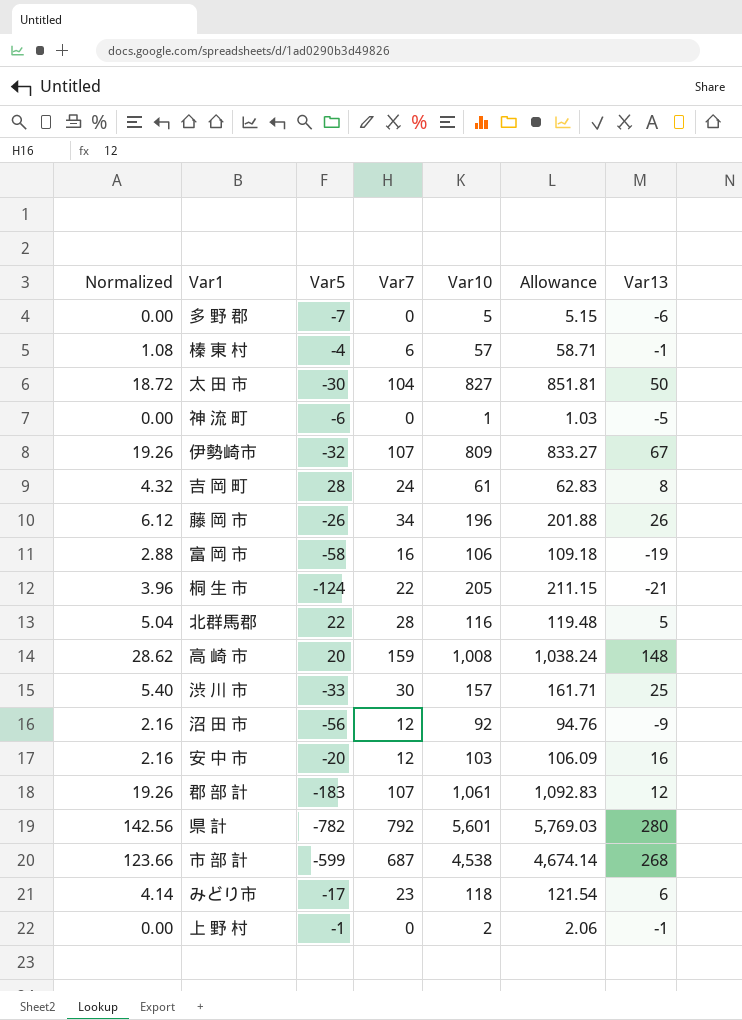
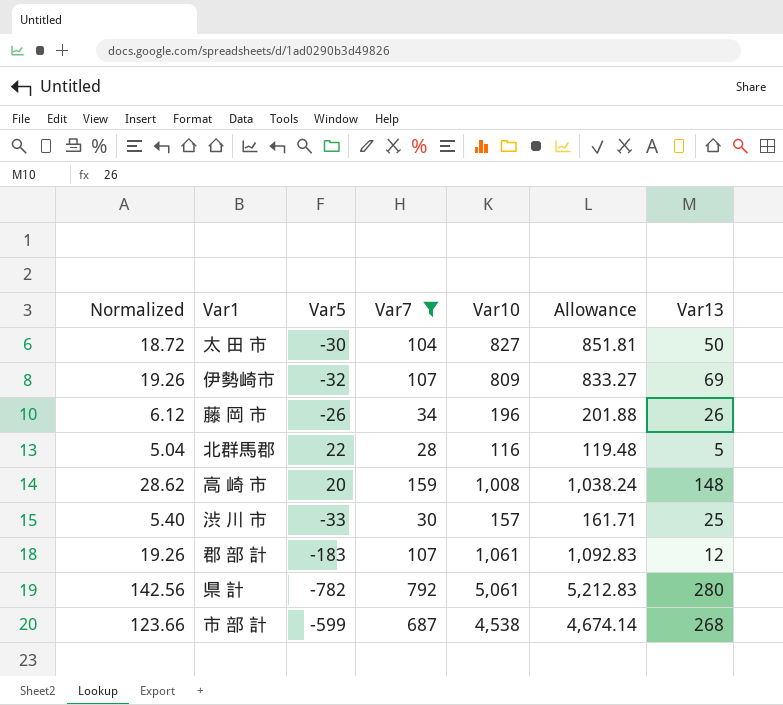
filter: none -> Var7 >= 28
伊勢崎市 | Var13: 67 -> 69
県 計 | Var10: 5,601 -> 5,061
県 計 | Allowance: 5,769.03 -> 5,212.83

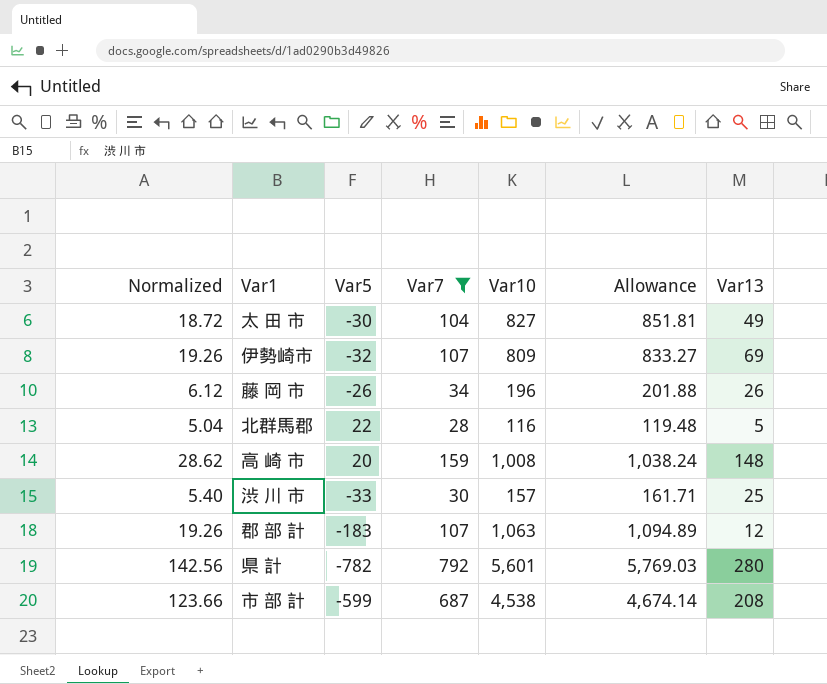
太 田 市 | Var13: 50 -> 49
郡 部 計 | Var10: 1,061 -> 1,063
郡 部 計 | Allowance: 1,092.83 -> 1,094.89
県 計 | Var10: 5,061 -> 5,601
県 計 | Allowance: 5,212.83 -> 5,769.03
市 部 計 | Var13: 268 -> 208

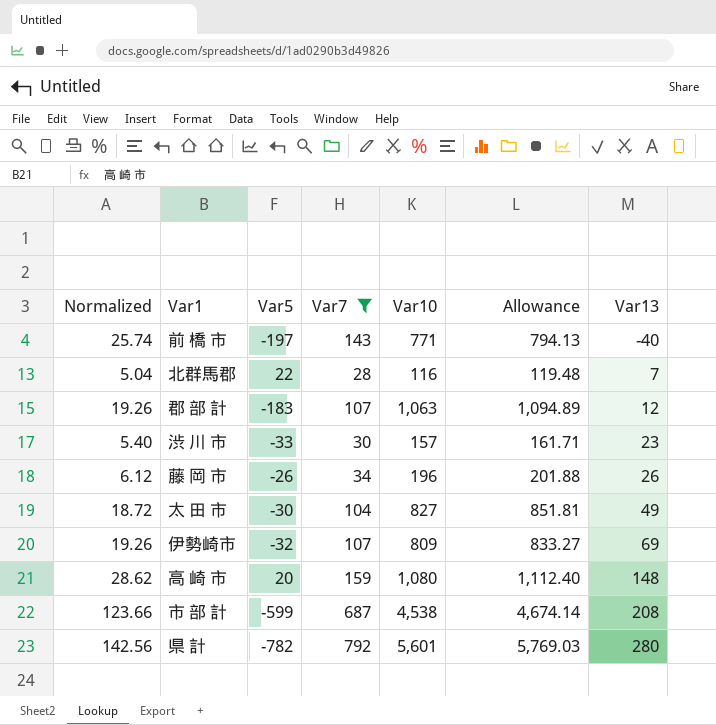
row order: none -> Var13 ascending
row 前 橋 市: none -> 25.74 | -197 | 143 | 771 | 794.13 | -40
北群馬郡 | Var13: 5 -> 7
渋 川 市 | Var13: 25 -> 23
高 崎 市 | Var10: 1,008 -> 1,080
高 崎 市 | Allowance: 1,038.24 -> 1,112.40

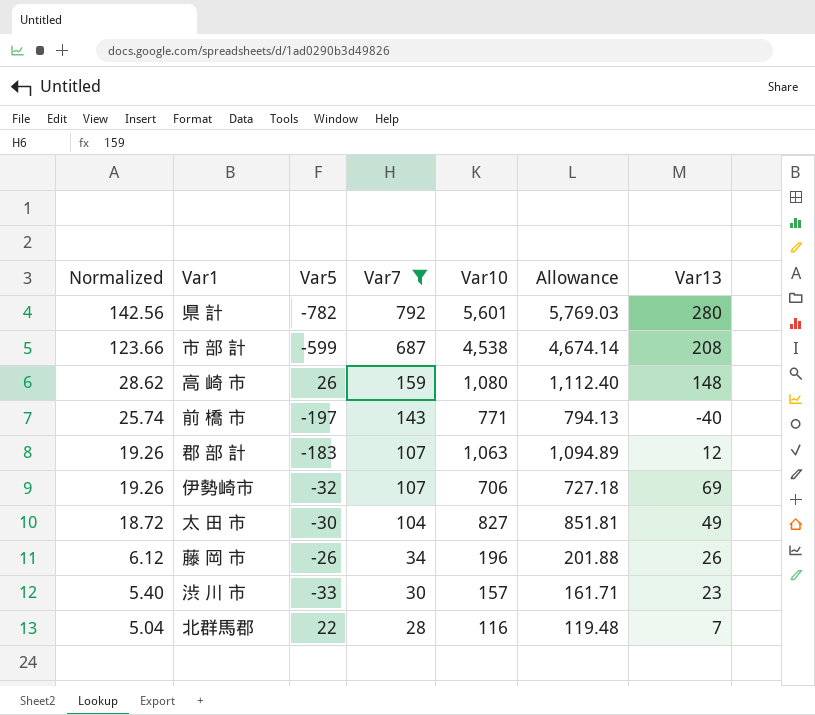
row order: Var13 ascending -> Normalized descending
高 崎 市 | Var5: 20 -> 26
伊勢崎市 | Var10: 809 -> 706
伊勢崎市 | Allowance: 833.27 -> 727.18

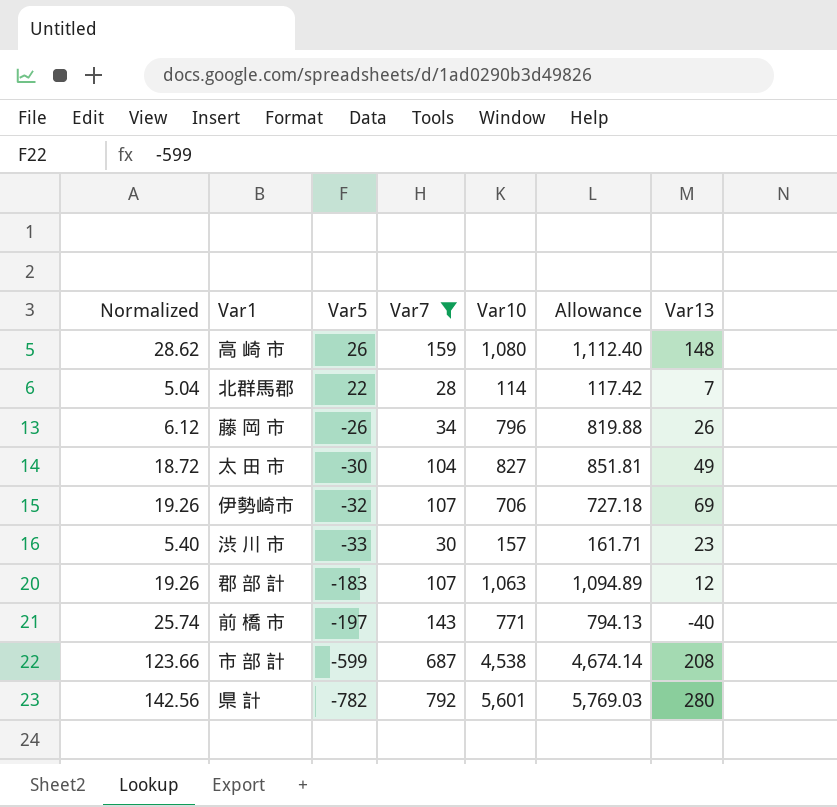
row order: Normalized descending -> Var5 descending
北群馬郡 | Var10: 116 -> 114
北群馬郡 | Allowance: 119.48 -> 117.42
藤 岡 市 | Var10: 196 -> 796
藤 岡 市 | Allowance: 201.88 -> 819.88

